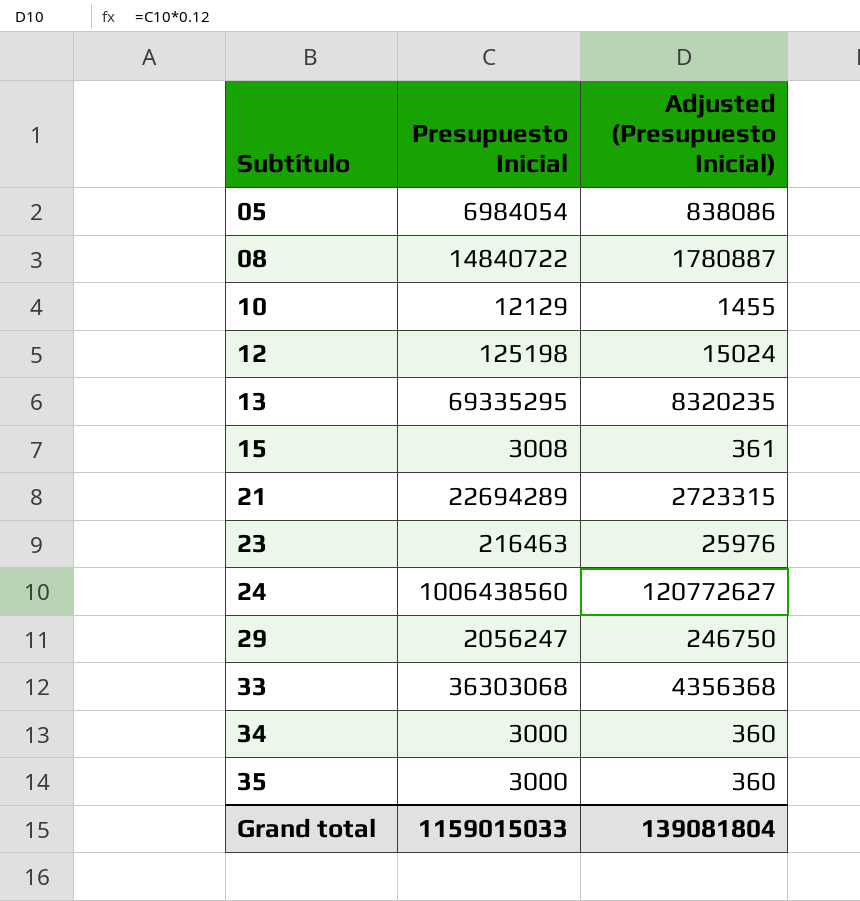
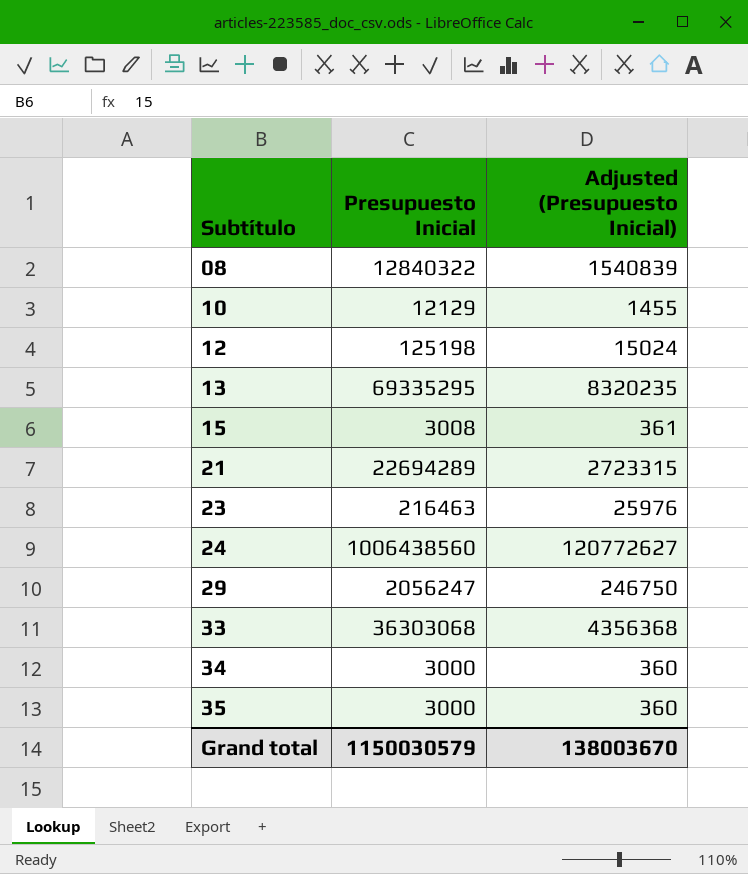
row 05: 6984054 | 838086 -> none
08 | Presupuesto Inicial: 14840722 -> 12840322
08 | Adjusted (Presupuesto Inicial): 1780887 -> 1540839
Grand total | Presupuesto Inicial: 1159015033 -> 1150030579
Grand total | Adjusted (Presupuesto Inicial): 139081804 -> 138003670

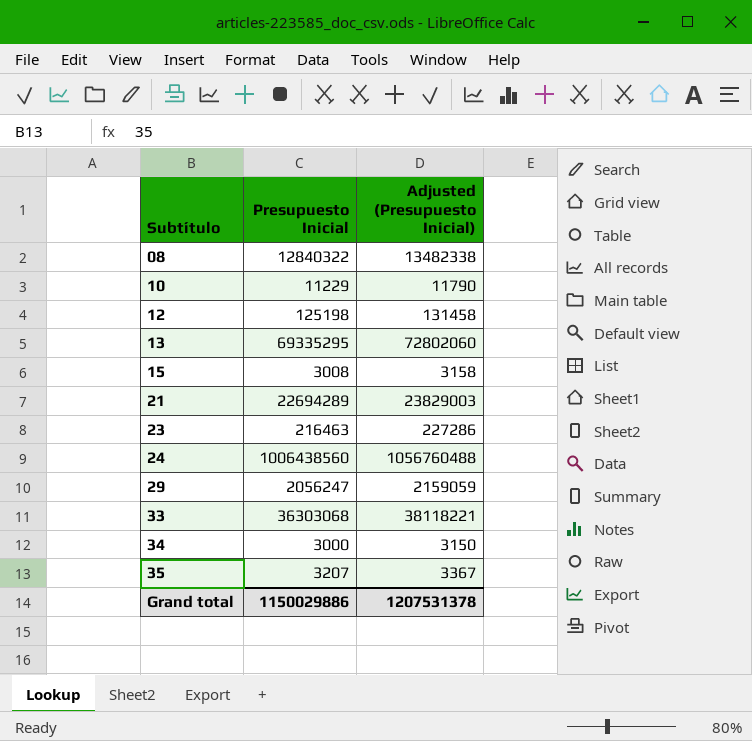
column Adjusted (Presupuesto Inicial) | formula: [Presupuesto Inicial] * 0.12 -> [Presupuesto Inicial] * 1.05
10 | Presupuesto Inicial: 12129 -> 11229
35 | Presupuesto Inicial: 3000 -> 3207
Grand total | Presupuesto Inicial: 1150030579 -> 1150029886
Grand total | Adjusted (Presupuesto Inicial): 138003670 -> 1207531378

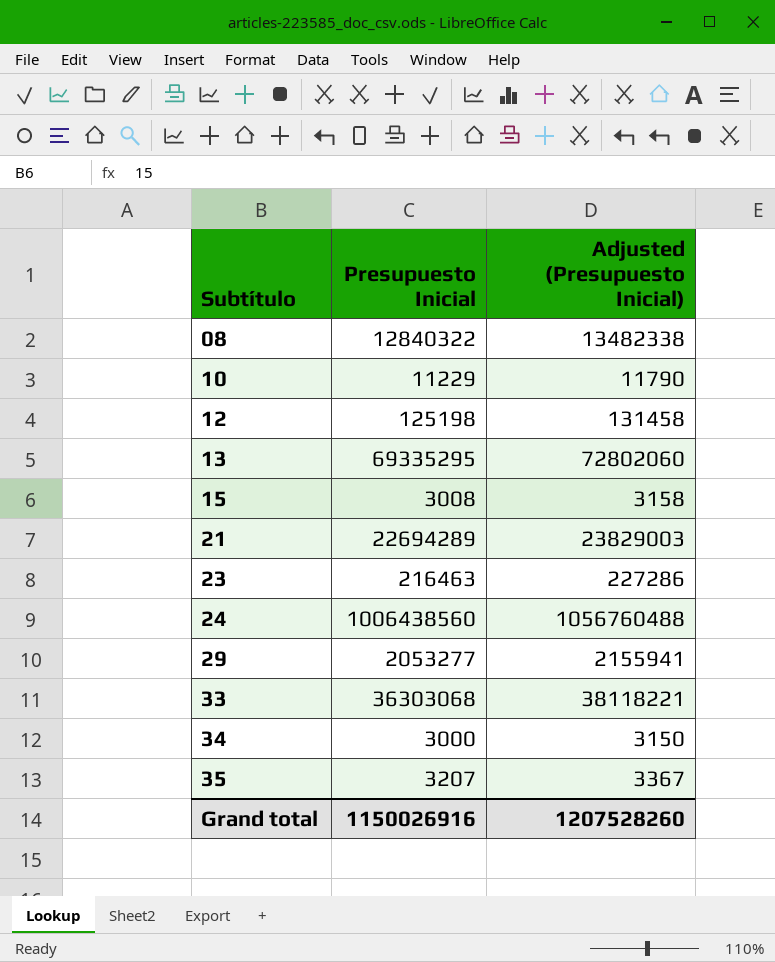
29 | Presupuesto Inicial: 2056247 -> 2053277
29 | Adjusted (Presupuesto Inicial): 2159059 -> 2155941
Grand total | Presupuesto Inicial: 1150029886 -> 1150026916
Grand total | Adjusted (Presupuesto Inicial): 1207531378 -> 1207528260

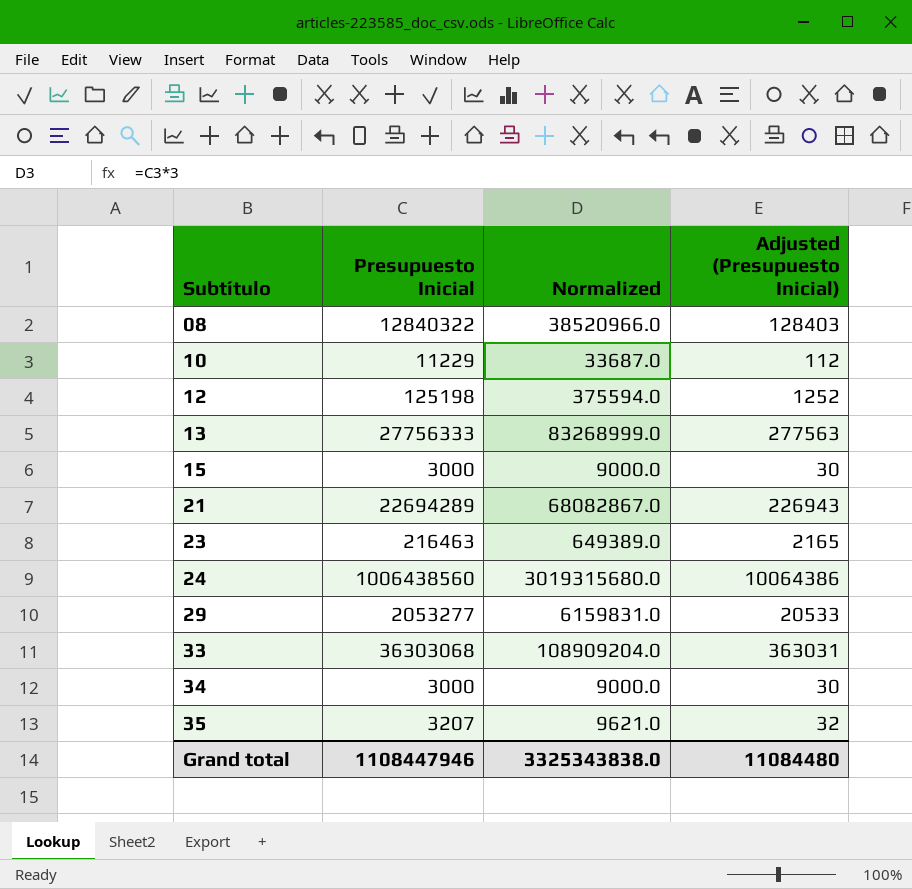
column Normalized | formula: none -> [Presupuesto Inicial] * 3
column Adjusted (Presupuesto Inicial) | formula: [Presupuesto Inicial] * 1.05 -> [Presupuesto Inicial] * 0.01
13 | Presupuesto Inicial: 69335295 -> 27756333
15 | Presupuesto Inicial: 3008 -> 3000
Grand total | Presupuesto Inicial: 1150026916 -> 1108447946
Grand total | Adjusted (Presupuesto Inicial): 1207528260 -> 11084480

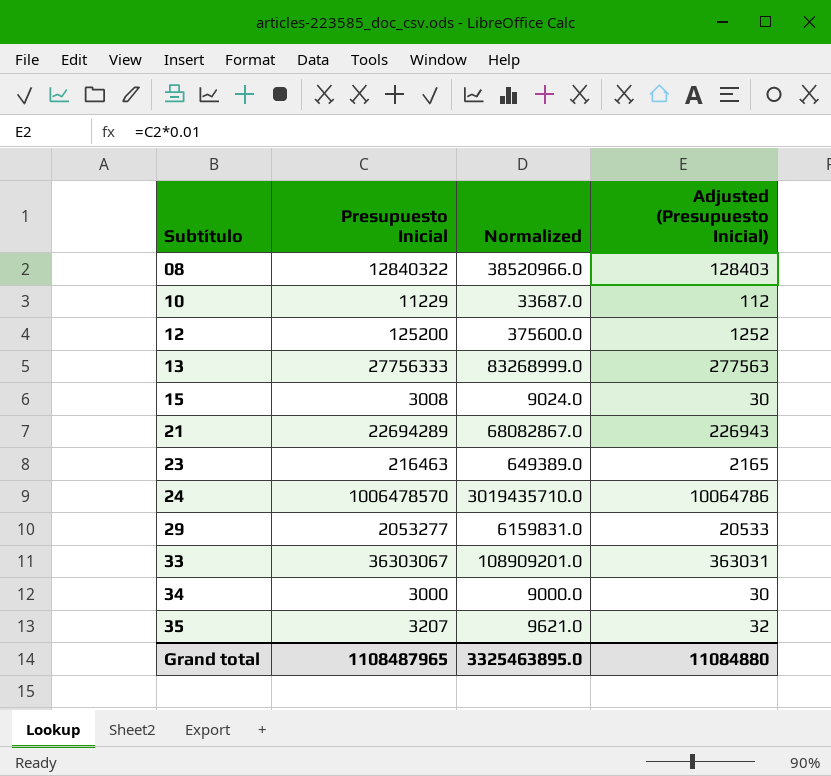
12 | Presupuesto Inicial: 125198 -> 125200
12 | Normalized: 375594.0 -> 375600.0
15 | Presupuesto Inicial: 3000 -> 3008
15 | Normalized: 9000.0 -> 9024.0
24 | Presupuesto Inicial: 1006438560 -> 1006478570
24 | Normalized: 3019315680.0 -> 3019435710.0
24 | Adjusted (Presupuesto Inicial): 10064386 -> 10064786
33 | Presupuesto Inicial: 36303068 -> 36303067
33 | Normalized: 108909204.0 -> 108909201.0
Grand total | Presupuesto Inicial: 1108447946 -> 1108487965
Grand total | Normalized: 3325343838.0 -> 3325463895.0
Grand total | Adjusted (Presupuesto Inicial): 11084480 -> 11084880

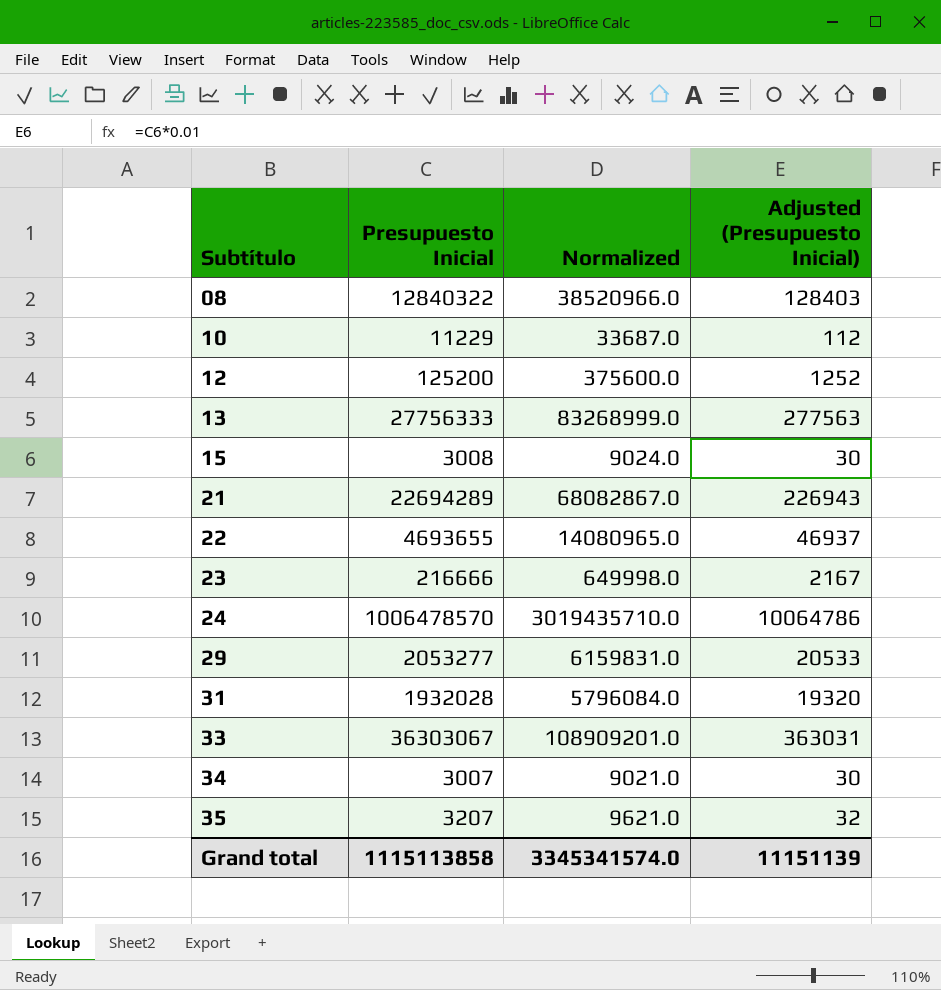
row 22: none -> 4693655 | 14080965.0 | 46937
23 | Presupuesto Inicial: 216463 -> 216666
23 | Normalized: 649389.0 -> 649998.0
23 | Adjusted (Presupuesto Inicial): 2165 -> 2167
row 31: none -> 1932028 | 5796084.0 | 19320
34 | Presupuesto Inicial: 3000 -> 3007
34 | Normalized: 9000.0 -> 9021.0
Grand total | Presupuesto Inicial: 1108487965 -> 1115113858
Grand total | Normalized: 3325463895.0 -> 3345341574.0
Grand total | Adjusted (Presupuesto Inicial): 11084880 -> 11151139

